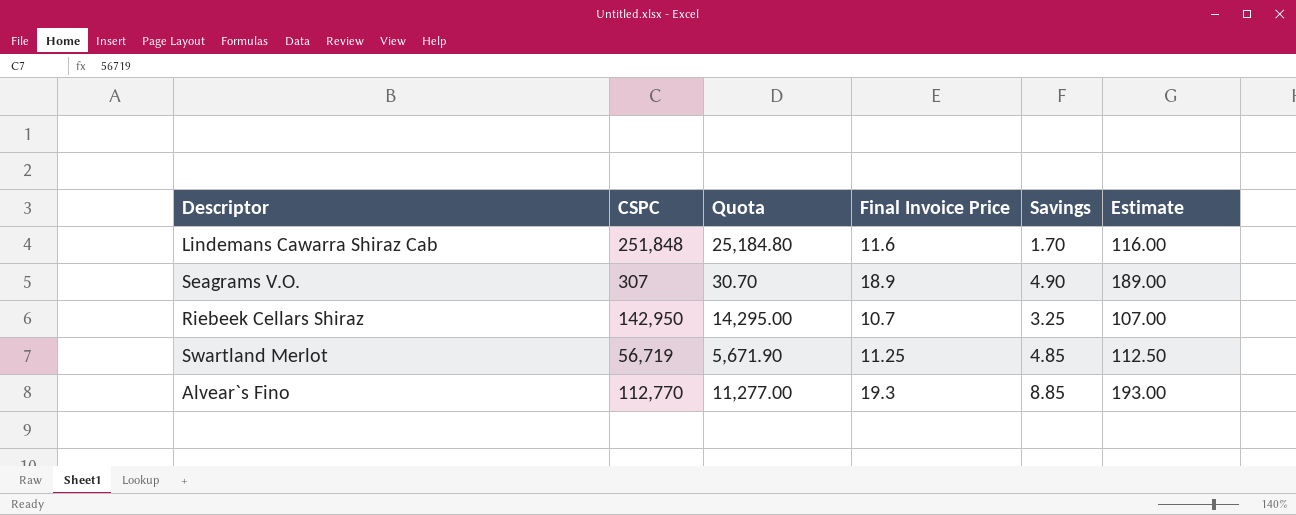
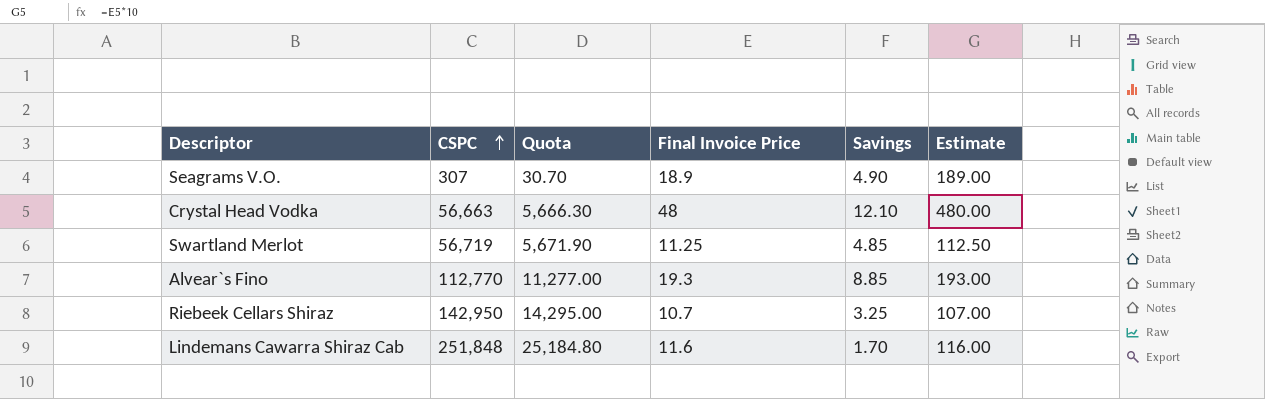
row order: none -> CSPC ascending
row Crystal Head Vodka: none -> 56,663 | 5,666.30 | 48 | 12.10 | 480.00

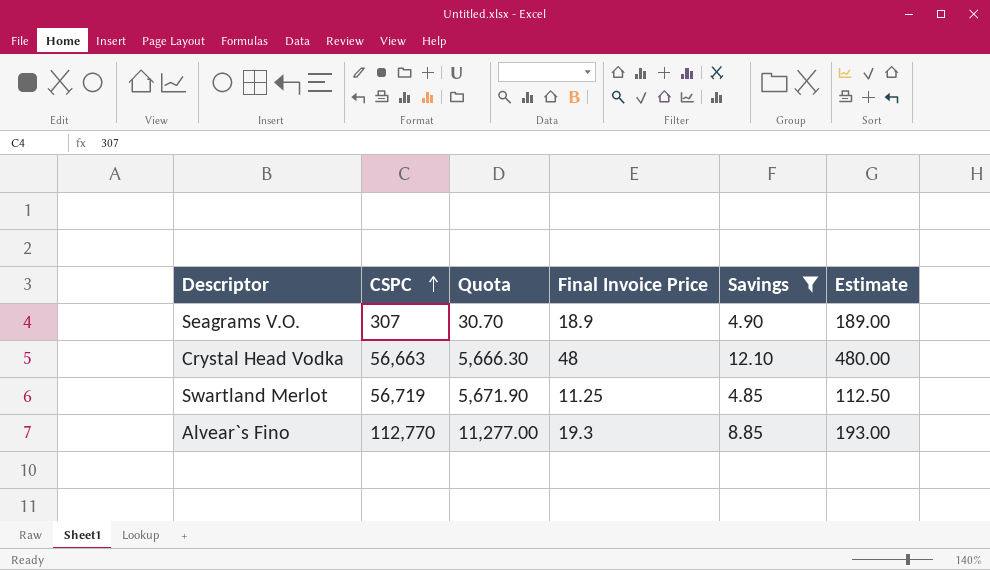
filter: none -> Savings >= 4.85

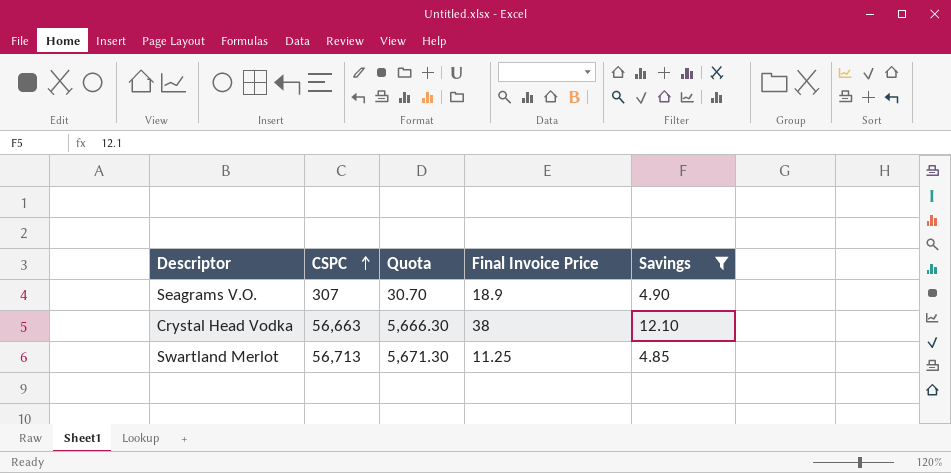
column Estimate | formula: [Final Invoice Price] * 10 -> none
row Alvear`s Fino: 112,770 | 11,277.00 | 19.3 | 8.85 | 193.00 -> none
Crystal Head Vodka | Final Invoice Price: 48 -> 38
Swartland Merlot | CSPC: 56,719 -> 56,713
Swartland Merlot | Quota: 5,671.90 -> 5,671.30

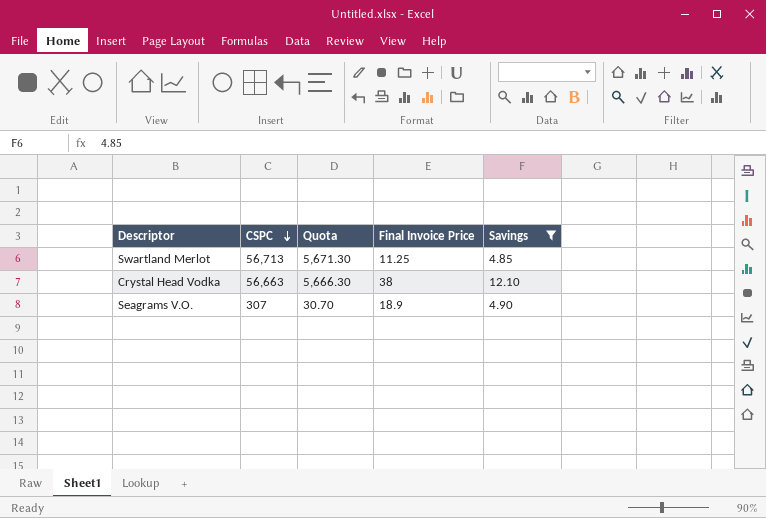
row order: CSPC ascending -> CSPC descending

